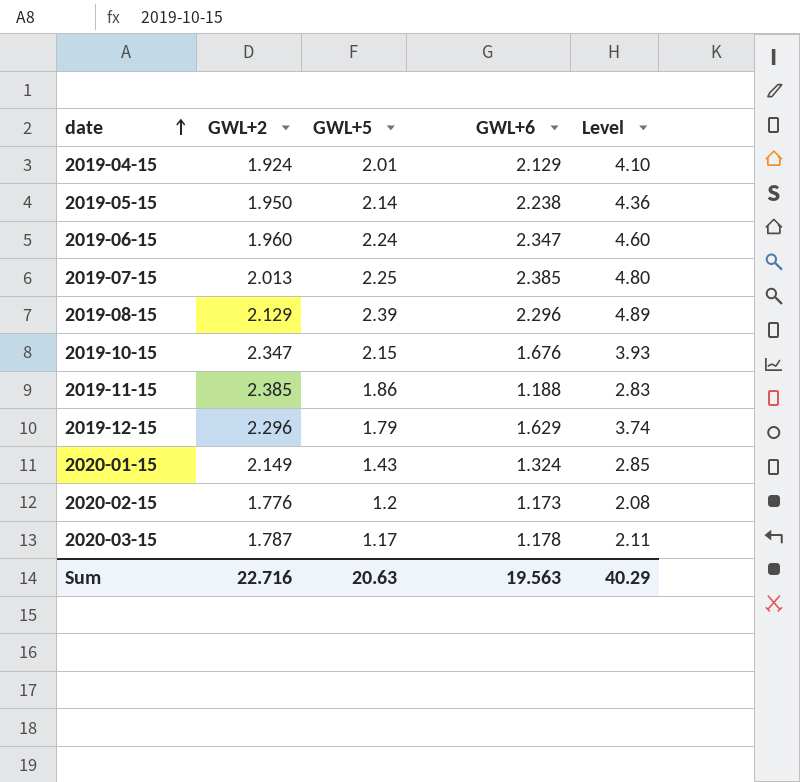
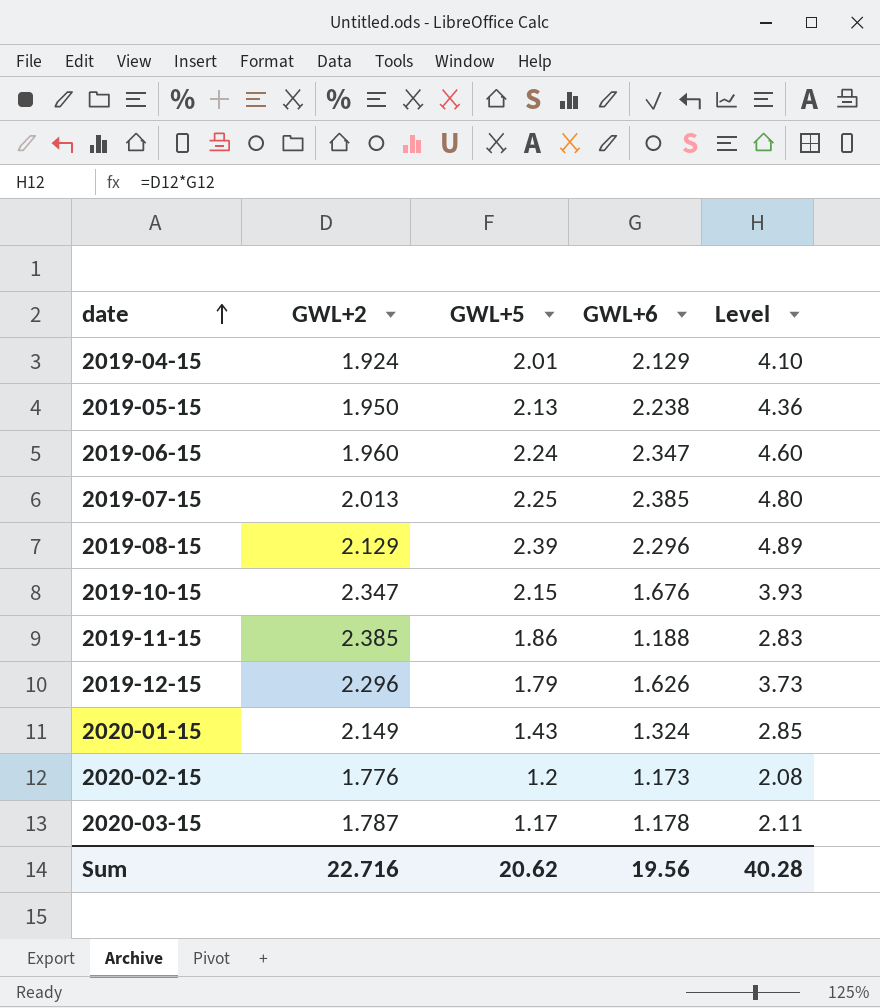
2019-05-15 | GWL+5: 2.14 -> 2.13
2019-12-15 | GWL+6: 1.629 -> 1.626
2019-12-15 | Level: 3.74 -> 3.73
Sum | GWL+5: 20.63 -> 20.62
Sum | GWL+6: 19.563 -> 19.56
Sum | Level: 40.29 -> 40.28

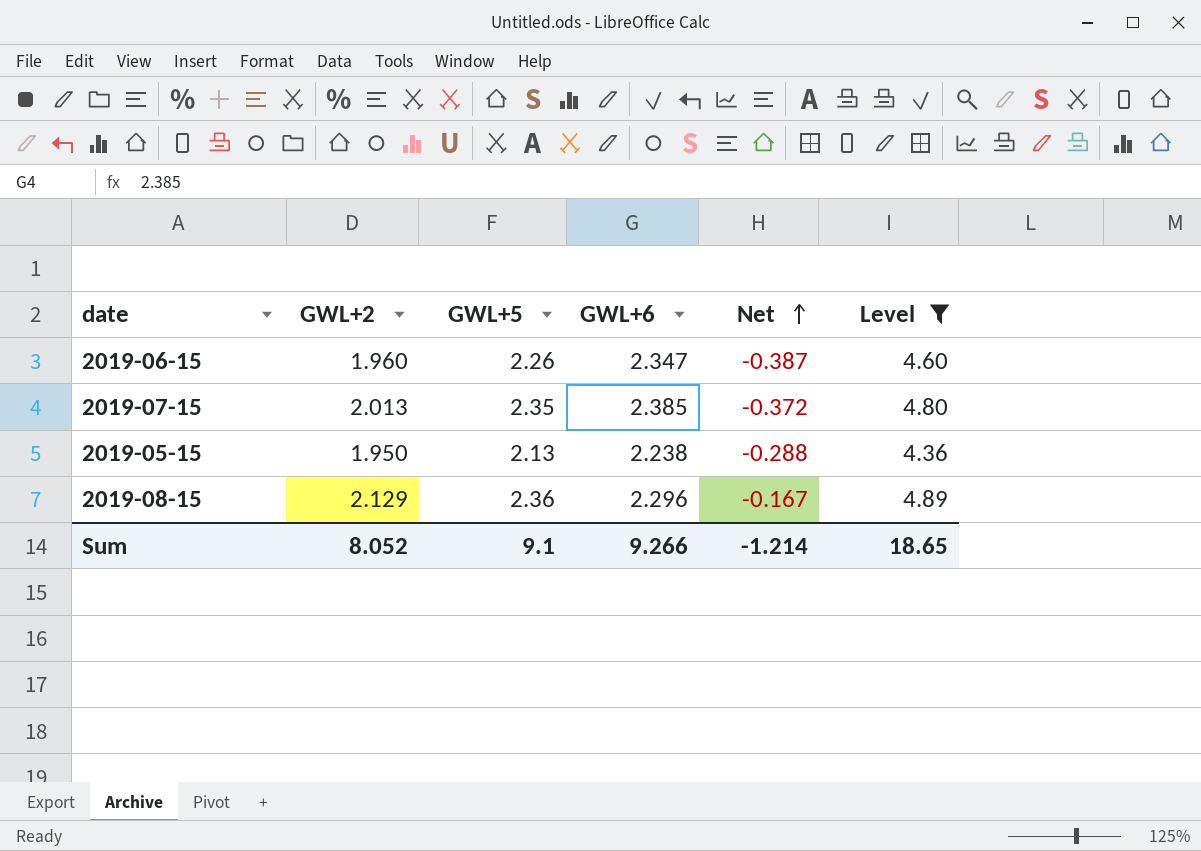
filter: none -> Level >= 4.36
row order: date ascending -> Net ascending
column Net | formula: none -> [GWL+2] - [GWL+6]
2019-06-15 | GWL+5: 2.24 -> 2.26
2019-07-15 | GWL+5: 2.25 -> 2.35
2019-08-15 | GWL+5: 2.39 -> 2.36
Sum | GWL+2: 22.716 -> 8.052
Sum | GWL+5: 20.62 -> 9.1
Sum | GWL+6: 19.56 -> 9.266
Sum | Level: 40.28 -> 18.65

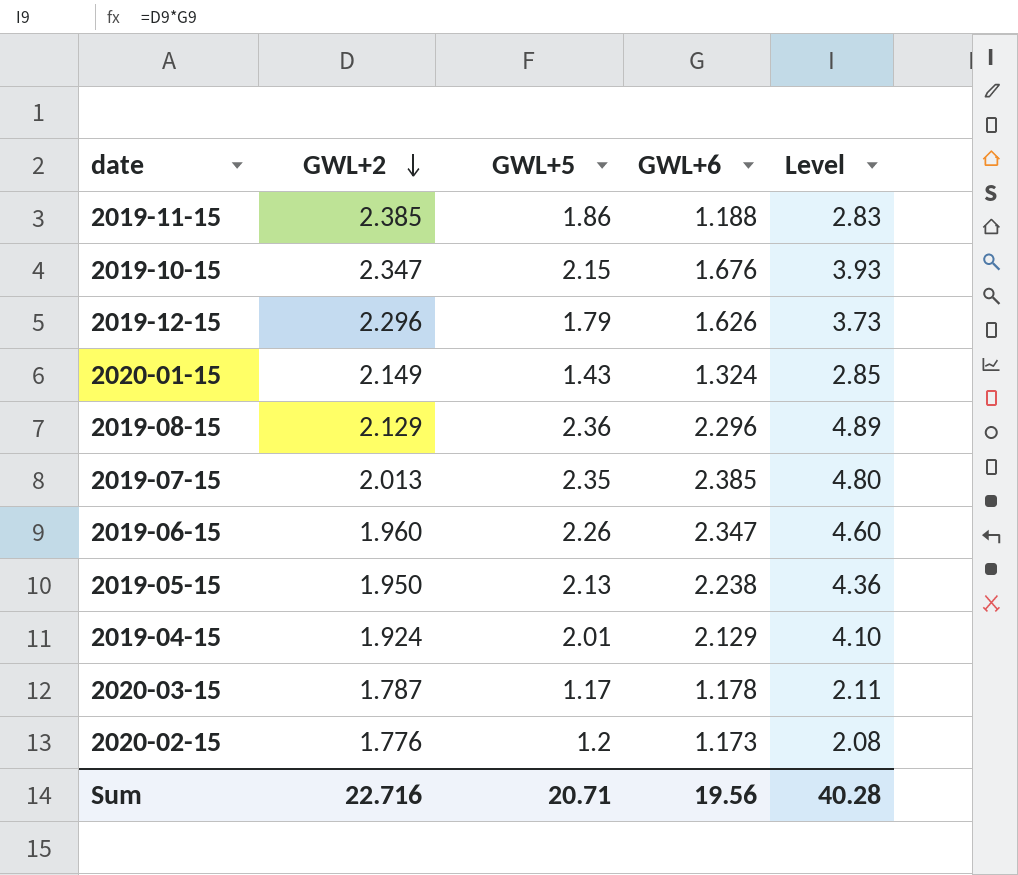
filter: Level >= 4.36 -> none
row order: Net ascending -> GWL+2 descending
column Net | formula: [GWL+2] - [GWL+6] -> none
Sum | GWL+2: 8.052 -> 22.716
Sum | GWL+5: 9.1 -> 20.71
Sum | GWL+6: 9.266 -> 19.56
Sum | Level: 18.65 -> 40.28

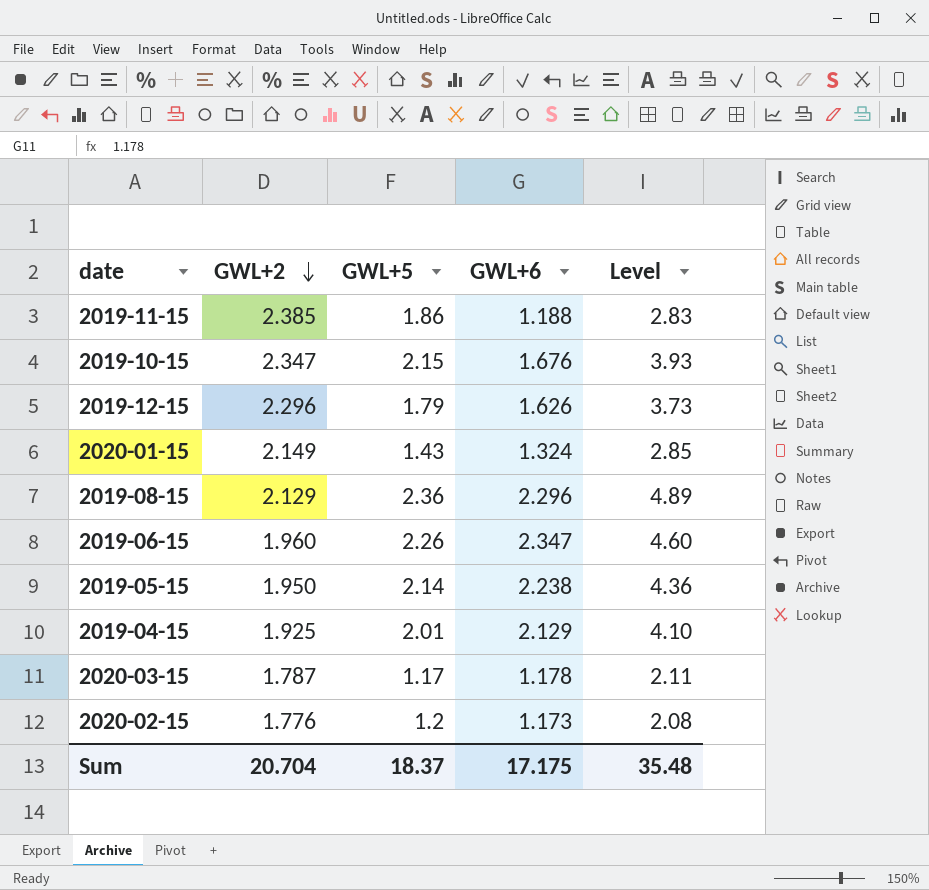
row 2019-07-15: 2.013 | 2.35 | 2.385 | 4.80 -> none
2019-05-15 | GWL+5: 2.13 -> 2.14
2019-04-15 | GWL+2: 1.924 -> 1.925
Sum | GWL+2: 22.716 -> 20.704
Sum | GWL+5: 20.71 -> 18.37
Sum | GWL+6: 19.56 -> 17.175
Sum | Level: 40.28 -> 35.48

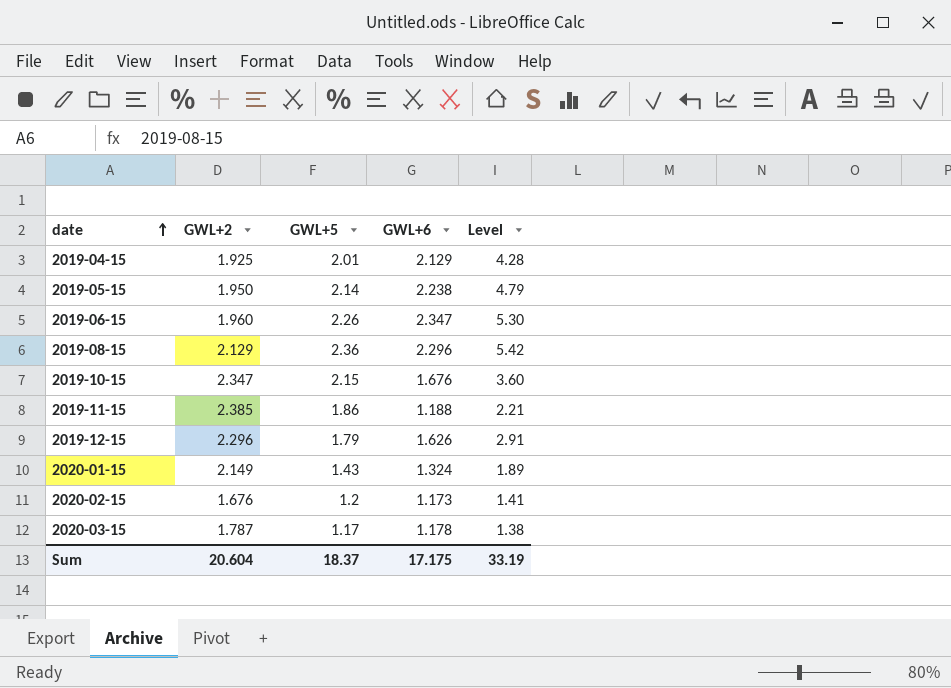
row order: GWL+2 descending -> date ascending
column Level | formula: [GWL+2] * [GWL+6] -> [GWL+5] * [GWL+6]
2020-02-15 | GWL+2: 1.776 -> 1.676
Sum | GWL+2: 20.704 -> 20.604
Sum | Level: 35.48 -> 33.19

